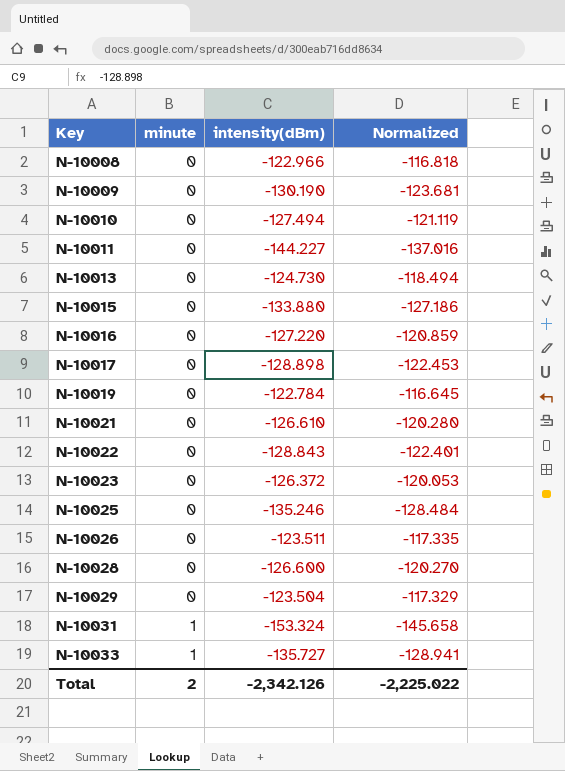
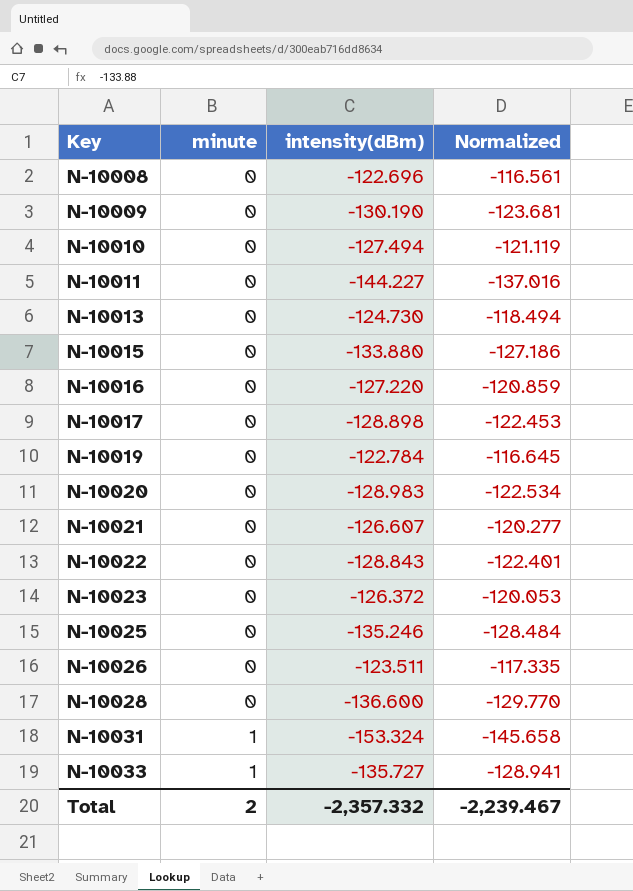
row N-10029: 0 | -123.504 | -117.329 -> none
N-10008 | intensity(dBm): -122.966 -> -122.696
N-10008 | Normalized: -116.818 -> -116.561
row N-10020: none -> 0 | -128.983 | -122.534
N-10021 | intensity(dBm): -126.610 -> -126.607
N-10021 | Normalized: -120.280 -> -120.277
N-10028 | intensity(dBm): -126.600 -> -136.600
N-10028 | Normalized: -120.270 -> -129.770
Total | intensity(dBm): -2,342.126 -> -2,357.332
Total | Normalized: -2,225.022 -> -2,239.467

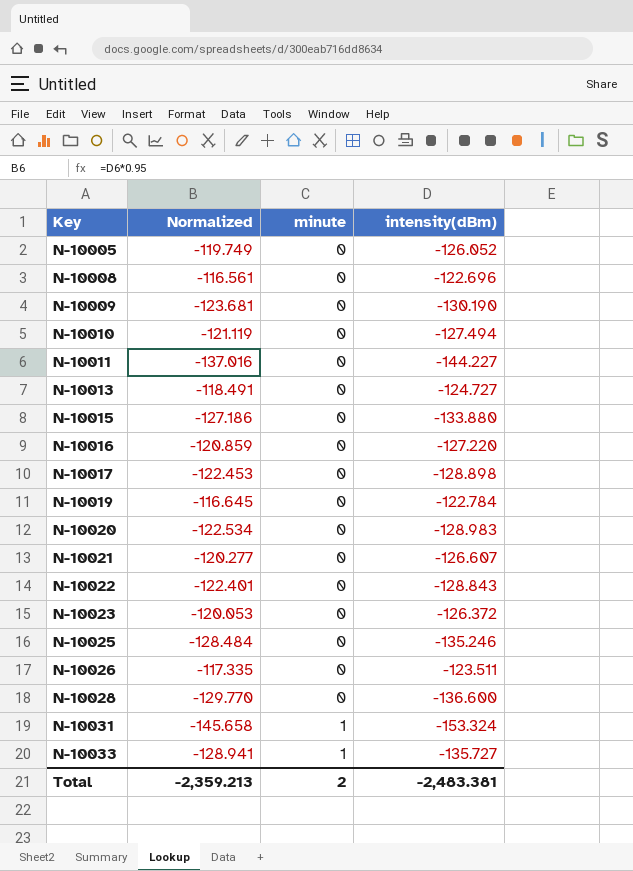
column Normalized | position: 4 -> 2
row N-10005: none -> -119.749 | 0 | -126.052
N-10013 | Normalized: -118.494 -> -118.491
N-10013 | intensity(dBm): -124.730 -> -124.727
Total | Normalized: -2,239.467 -> -2,359.213
Total | intensity(dBm): -2,357.332 -> -2,483.381

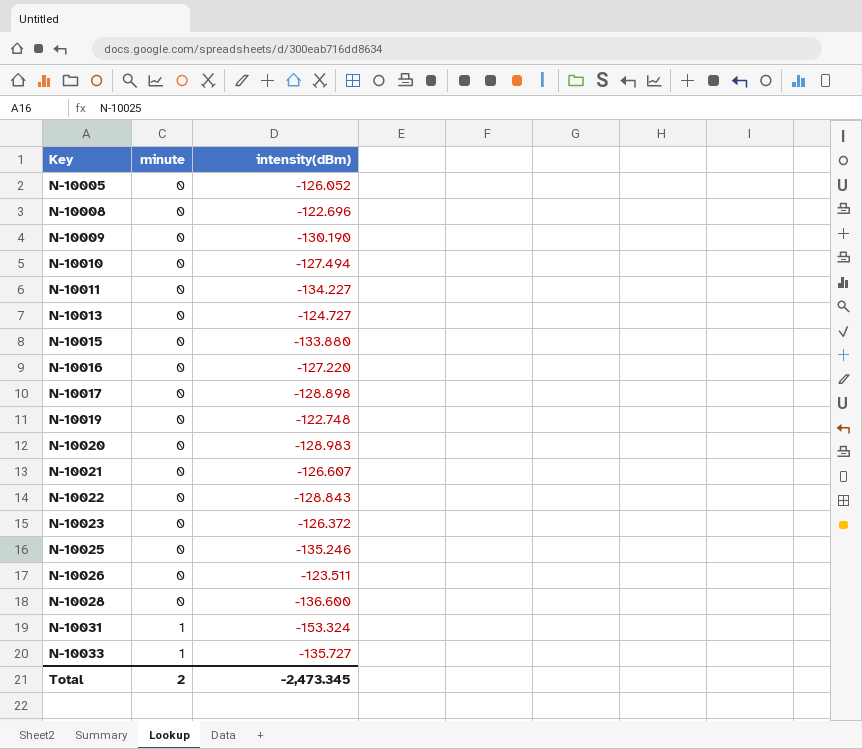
column Normalized | formula: [intensity(dBm)] * 0.95 -> none
N-10011 | intensity(dBm): -144.227 -> -134.227
N-10019 | intensity(dBm): -122.784 -> -122.748
Total | intensity(dBm): -2,483.381 -> -2,473.345

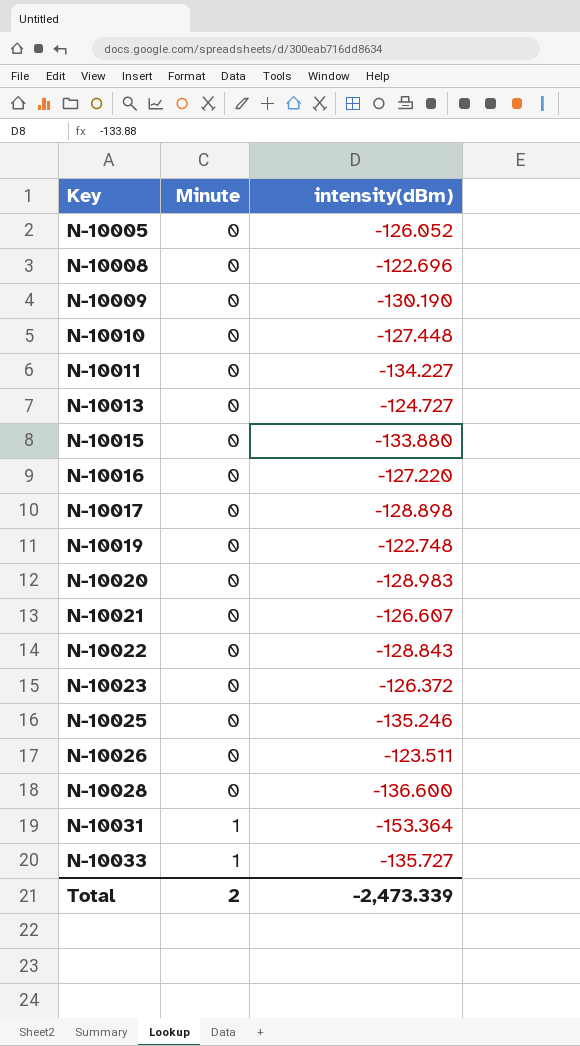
column name: minute -> Minute
N-10010 | intensity(dBm): -127.494 -> -127.448
N-10031 | intensity(dBm): -153.324 -> -153.364
Total | intensity(dBm): -2,473.345 -> -2,473.339

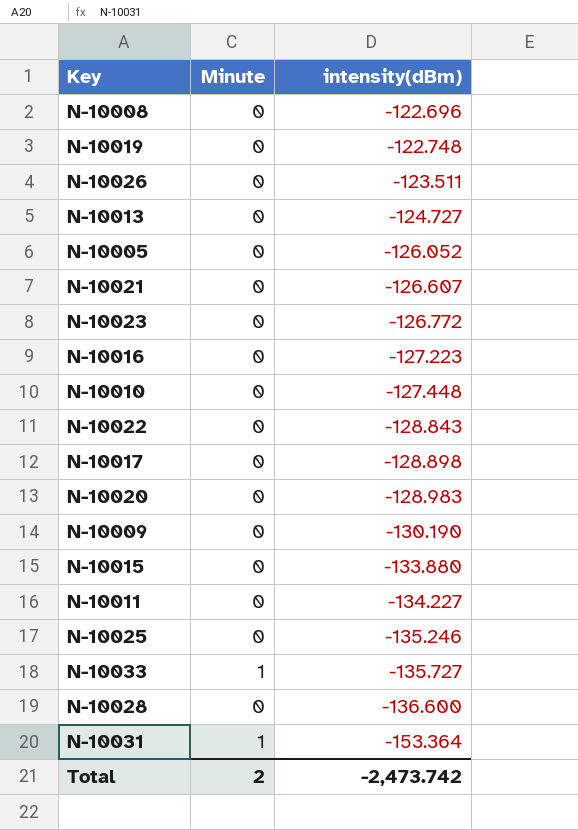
row order: Key ascending -> intensity(dBm) descending
N-10023 | intensity(dBm): -126.372 -> -126.772
N-10016 | intensity(dBm): -127.220 -> -127.223
Total | intensity(dBm): -2,473.339 -> -2,473.742

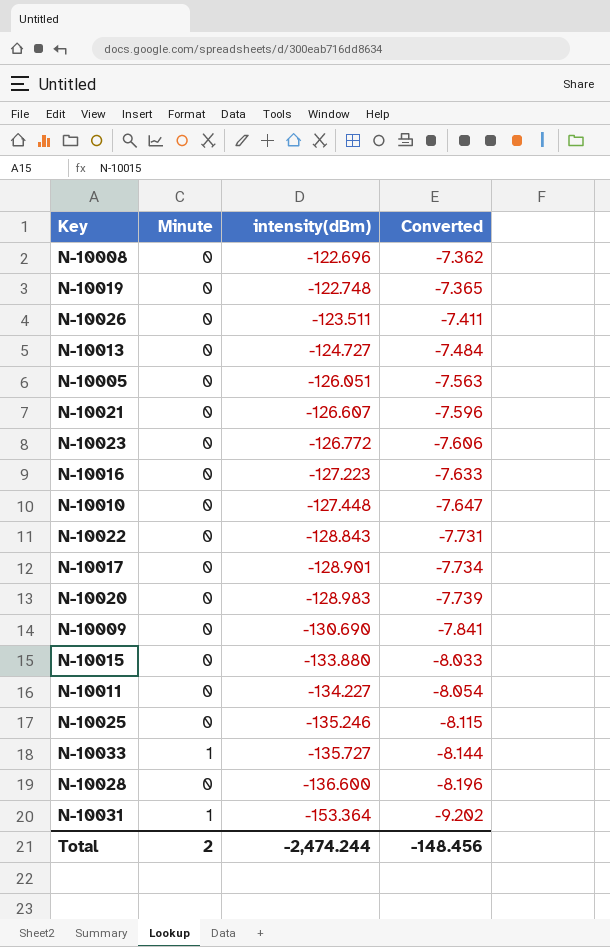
column Converted | formula: none -> [intensity(dBm)] * 0.06
N-10005 | intensity(dBm): -126.052 -> -126.051
N-10017 | intensity(dBm): -128.898 -> -128.901
N-10009 | intensity(dBm): -130.190 -> -130.690
Total | intensity(dBm): -2,473.742 -> -2,474.244

